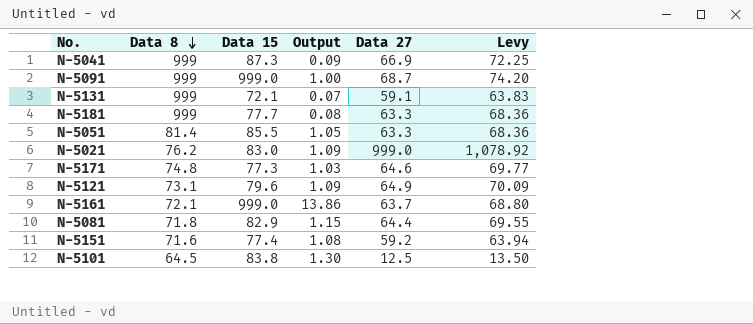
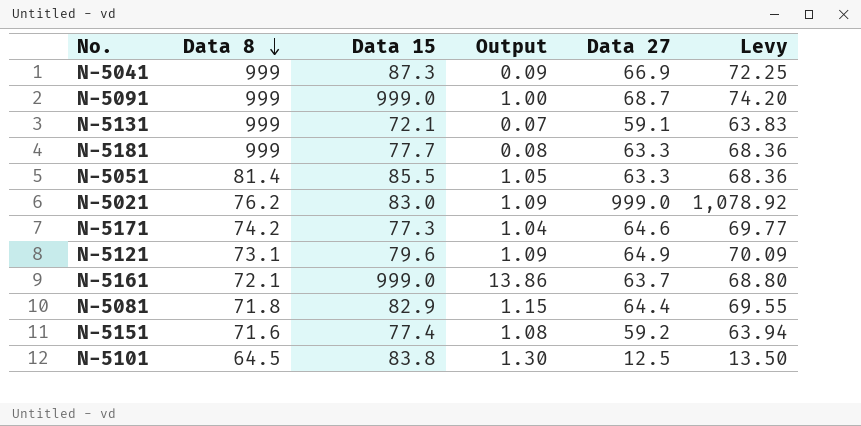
N-5171 | Data 8: 74.8 -> 74.2
N-5171 | Output: 1.03 -> 1.04

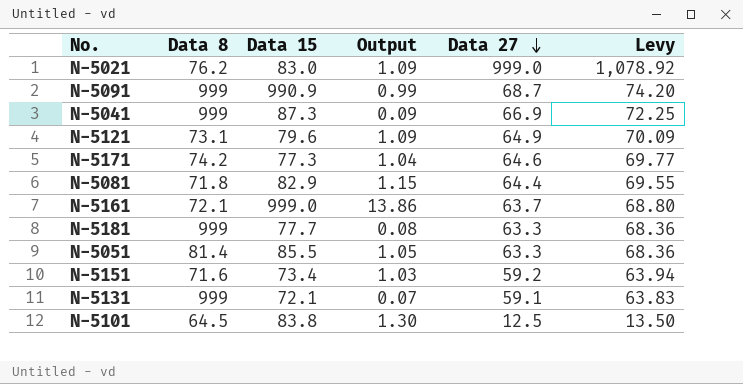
row order: Data 8 descending -> Data 27 descending
N-5091 | Data 15: 999.0 -> 990.9
N-5091 | Output: 1.00 -> 0.99
N-5151 | Data 15: 77.4 -> 73.4
N-5151 | Output: 1.08 -> 1.03

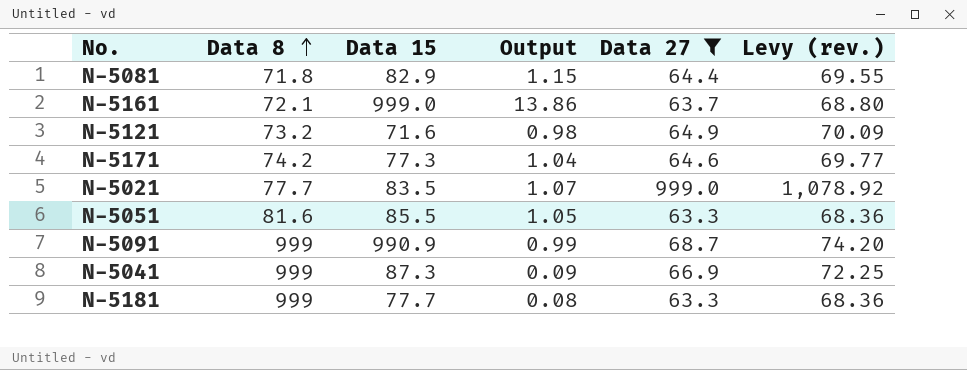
filter: none -> Data 27 >= 63.3
row order: Data 27 descending -> Data 8 ascending
column name: Levy -> Levy (rev.)
N-5121 | Data 8: 73.1 -> 73.2
N-5121 | Data 15: 79.6 -> 71.6
N-5121 | Output: 1.09 -> 0.98
N-5021 | Data 8: 76.2 -> 77.7
N-5021 | Data 15: 83.0 -> 83.5
N-5021 | Output: 1.09 -> 1.07
N-5051 | Data 8: 81.4 -> 81.6

